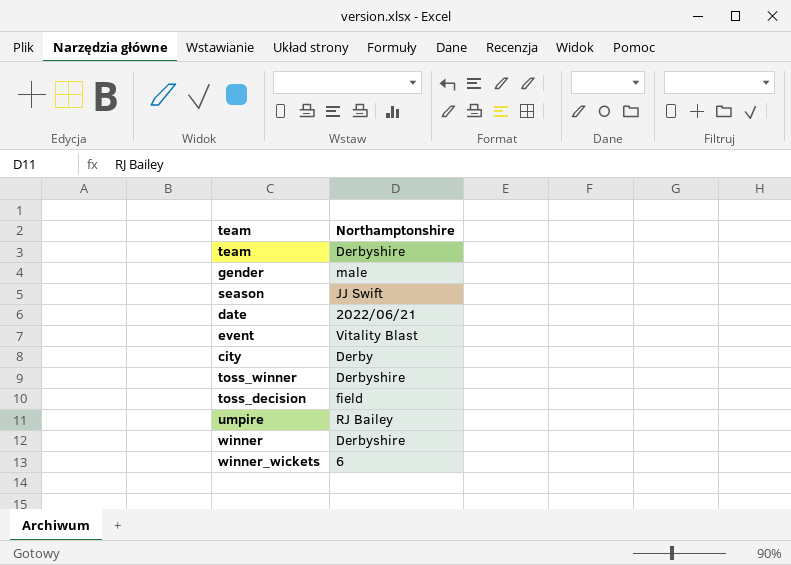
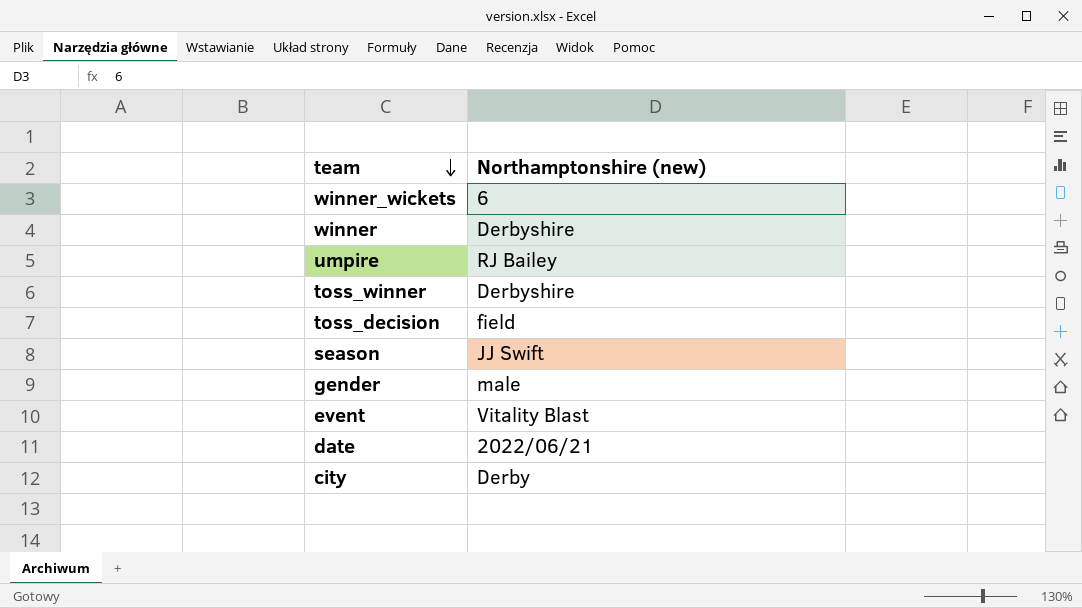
row order: none -> team descending
column name: Northamptonshire -> Northamptonshire (new)
row team: Derbyshire -> none

